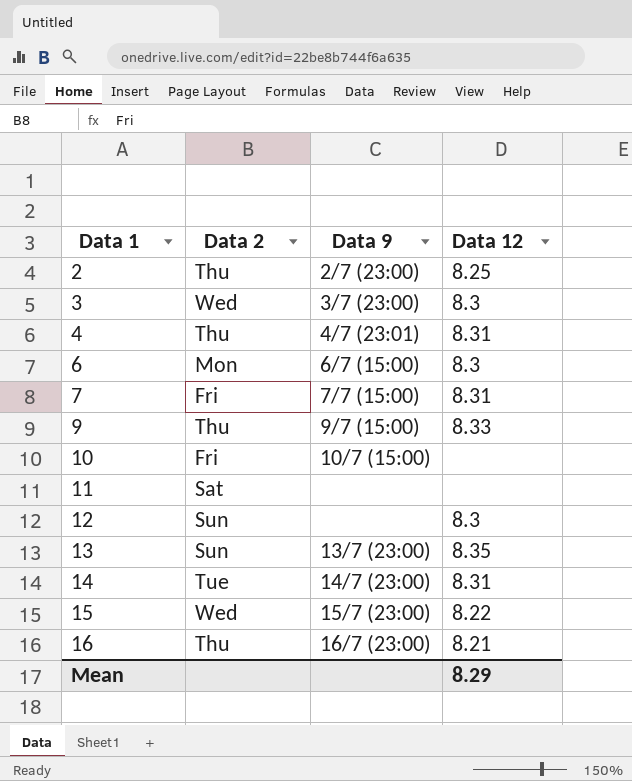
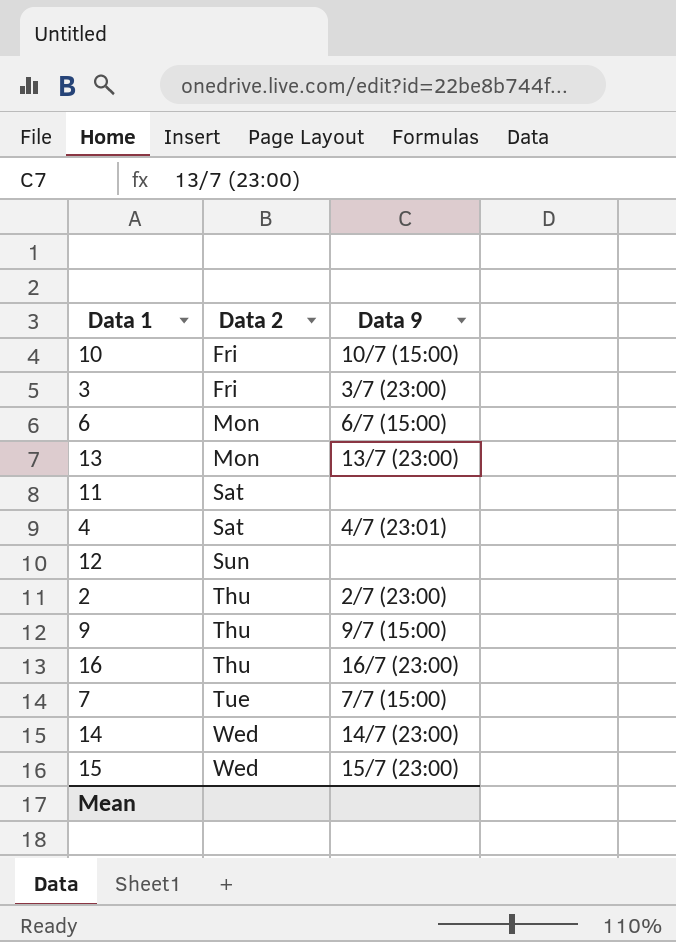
row order: Data 1 ascending -> Data 2 ascending
column Data 12 | position: 4 -> none
3 | Data 2: Wed -> Fri
13 | Data 2: Sun -> Mon
4 | Data 2: Thu -> Sat
7 | Data 2: Fri -> Tue
14 | Data 2: Tue -> Wed

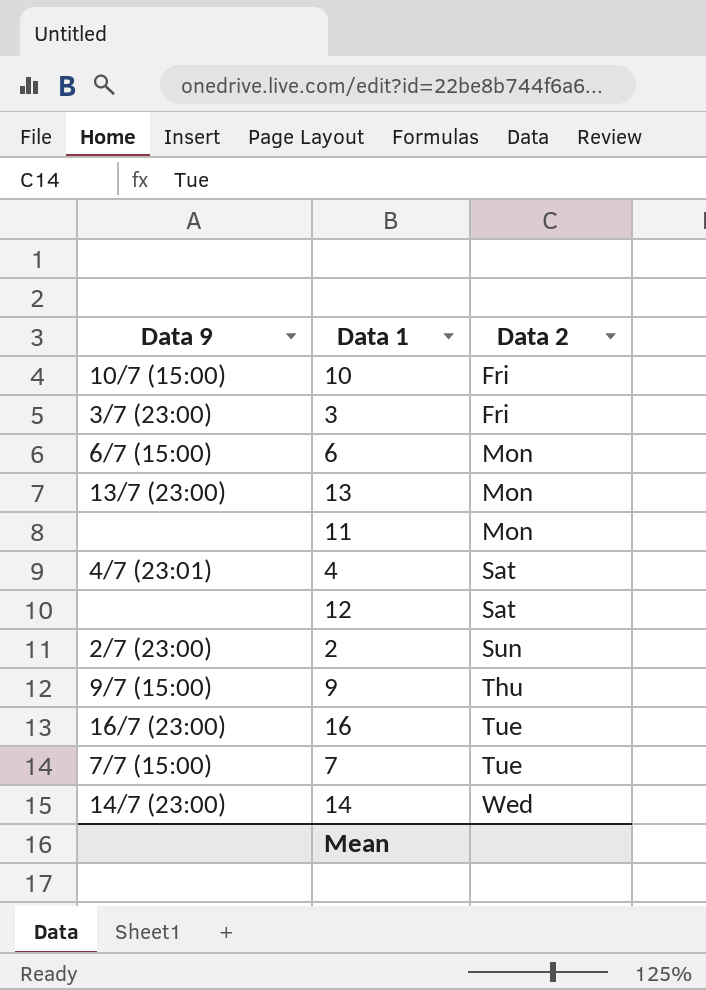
column Data 9 | position: 3 -> 1
row 15: Wed | 15/7 (23:00) -> none
11 | Data 2: Sat -> Mon
12 | Data 2: Sun -> Sat
2 | Data 2: Thu -> Sun
16 | Data 2: Thu -> Tue

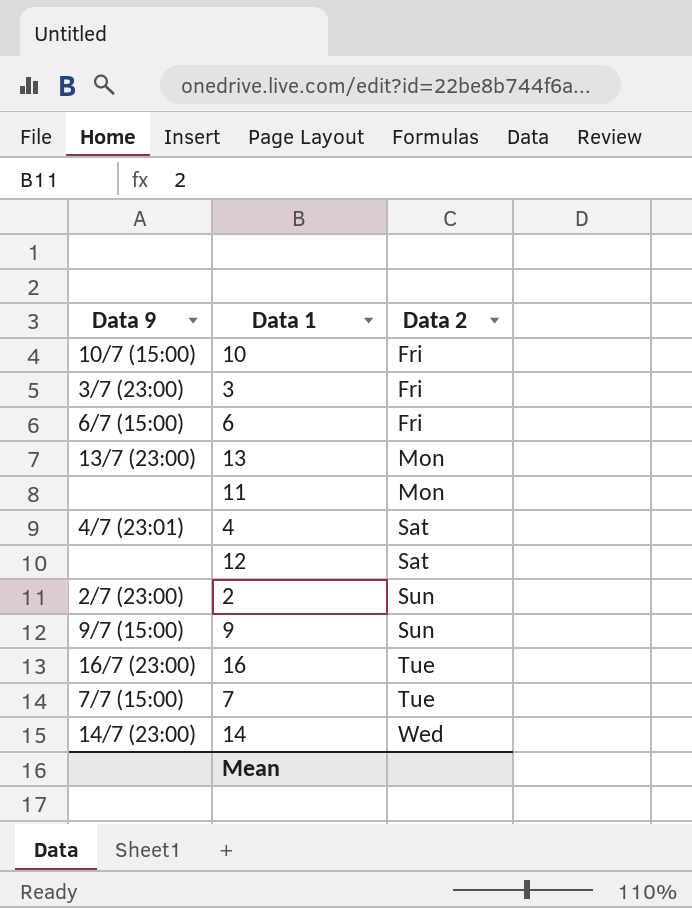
6 | Data 2: Mon -> Fri
9 | Data 2: Thu -> Sun

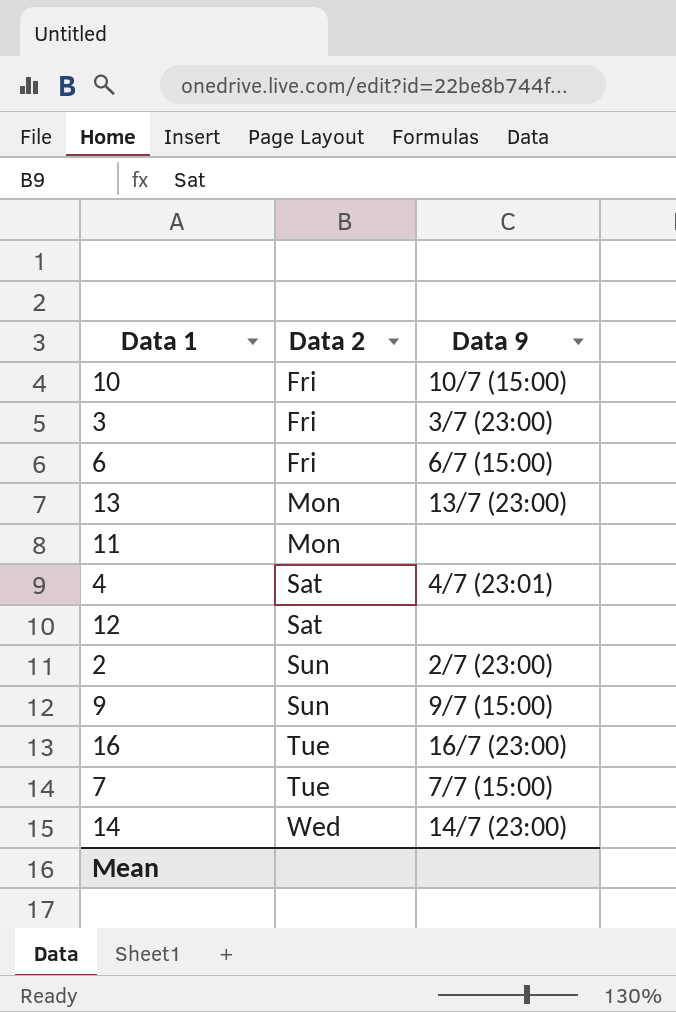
column Data 9 | position: 1 -> 3

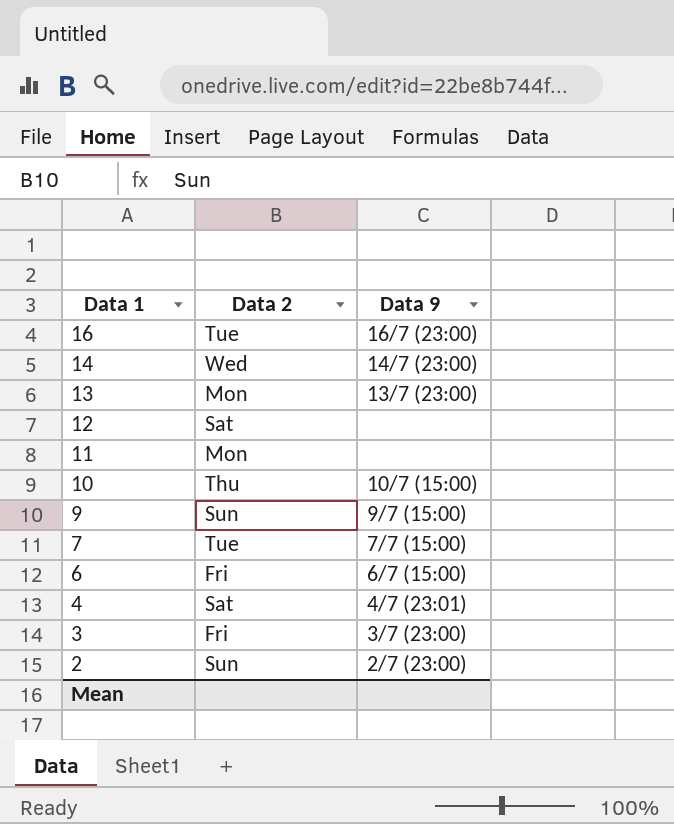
row order: Data 2 ascending -> Data 1 descending
10 | Data 2: Fri -> Thu

